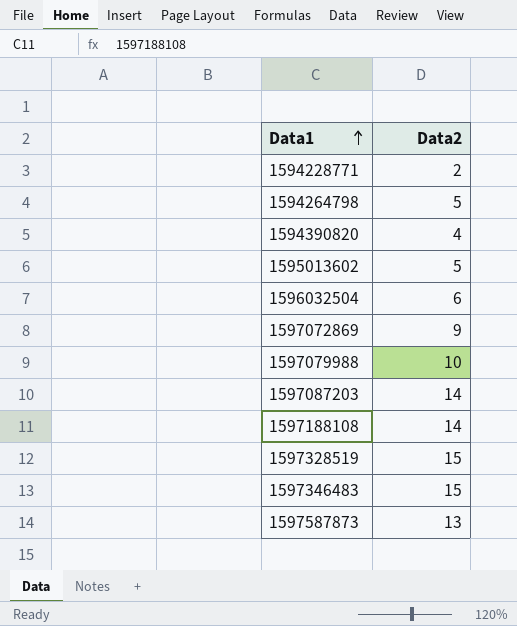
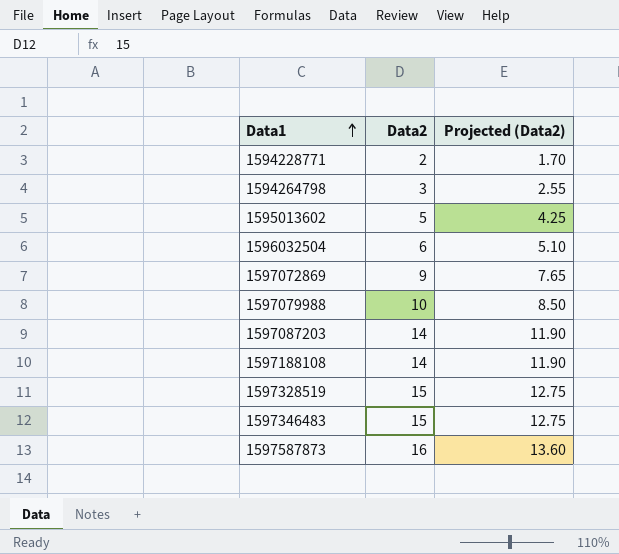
column Projected (Data2) | formula: none -> [Data2] * 0.85
row 1594390820: 4 -> none
1594264798 | Data2: 5 -> 3
1597587873 | Data2: 13 -> 16

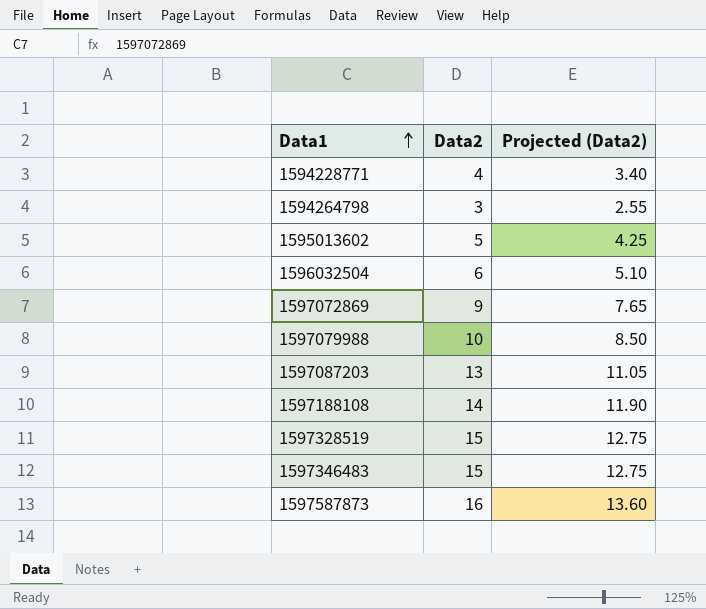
1594228771 | Data2: 2 -> 4
1594228771 | Projected (Data2): 1.70 -> 3.40
1597087203 | Data2: 14 -> 13
1597087203 | Projected (Data2): 11.90 -> 11.05

